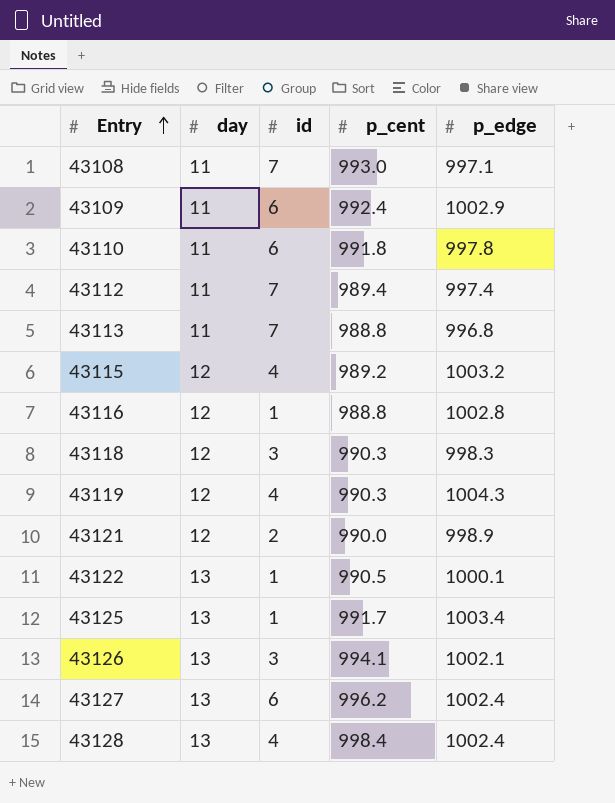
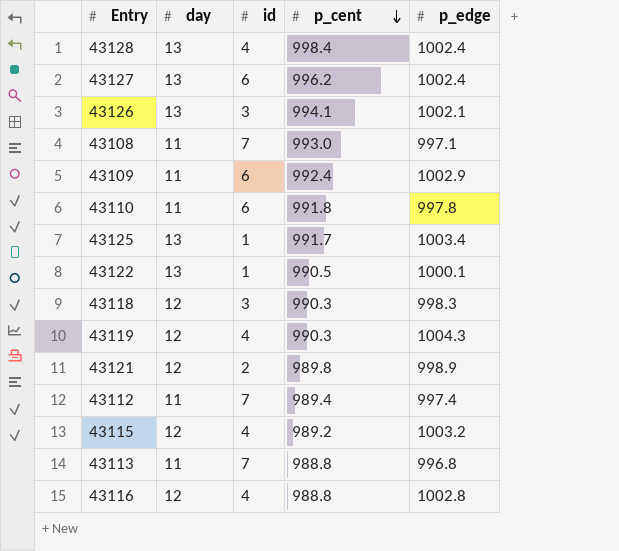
row order: Entry ascending -> p_cent descending
43121 | p_cent: 990.0 -> 989.8
43116 | id: 1 -> 4

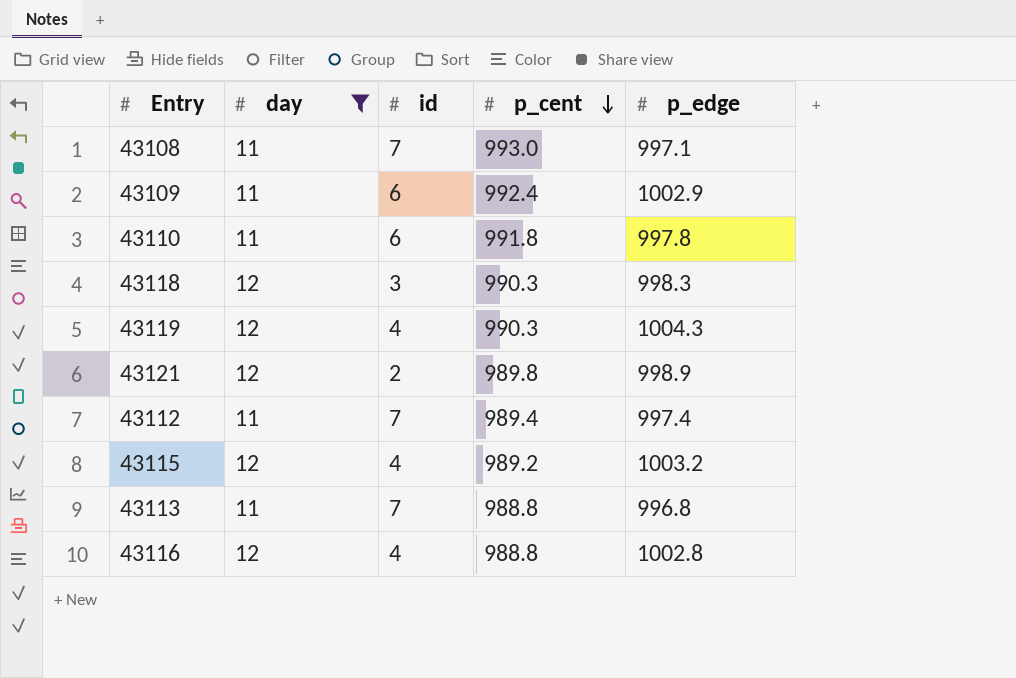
filter: none -> day != 13

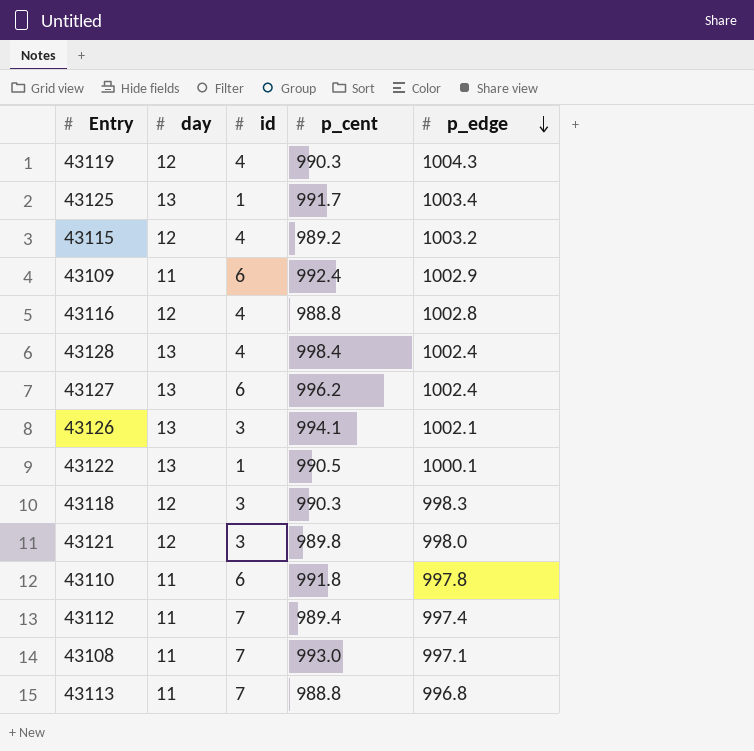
filter: day != 13 -> none
row order: p_cent descending -> p_edge descending
43121 | id: 2 -> 3
43121 | p_edge: 998.9 -> 998.0

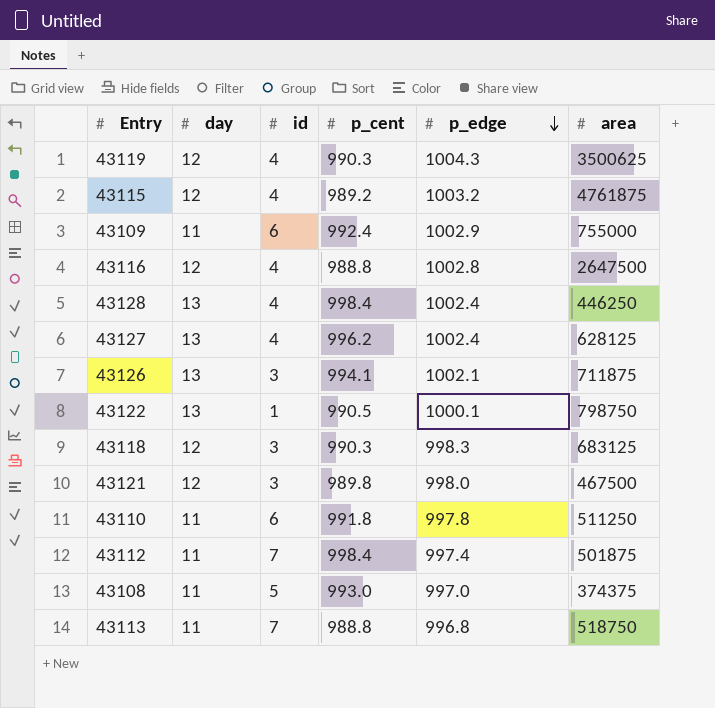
column area | position: none -> 6
row 43125: 13 | 1 | 991.7 | 1003.4 -> none
43127 | id: 6 -> 4
43112 | p_cent: 989.4 -> 998.4
43108 | id: 7 -> 5
43108 | p_edge: 997.1 -> 997.0

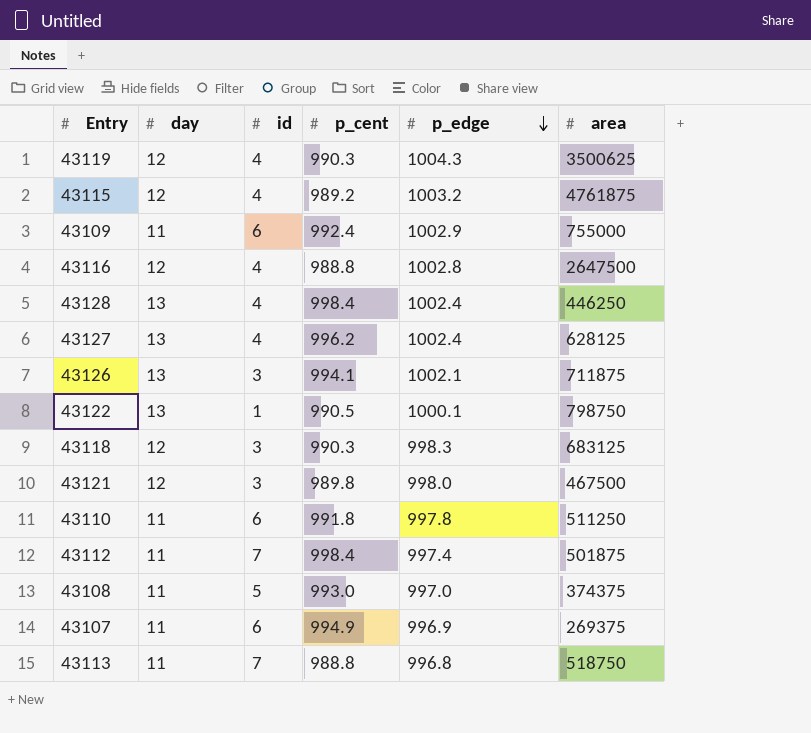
row 43107: none -> 11 | 6 | 994.9 | 996.9 | 269375

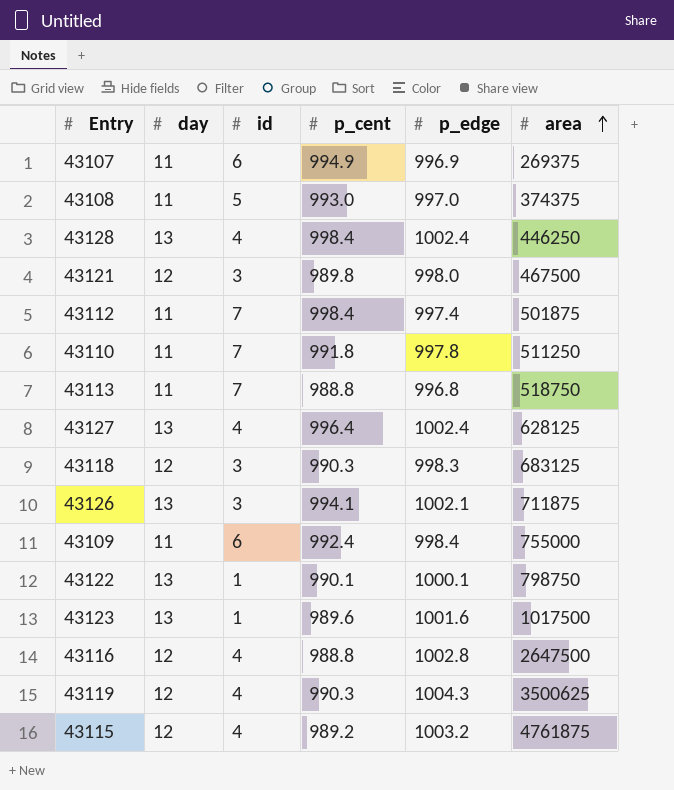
row order: p_edge descending -> area ascending
43110 | id: 6 -> 7
43127 | p_cent: 996.2 -> 996.4
43109 | p_edge: 1002.9 -> 998.4
43122 | p_cent: 990.5 -> 990.1
row 43123: none -> 13 | 1 | 989.6 | 1001.6 | 1017500

